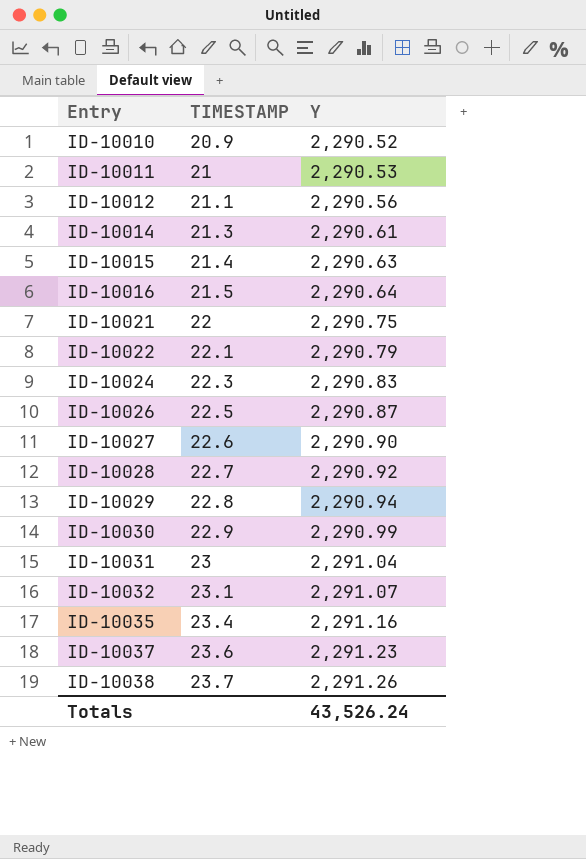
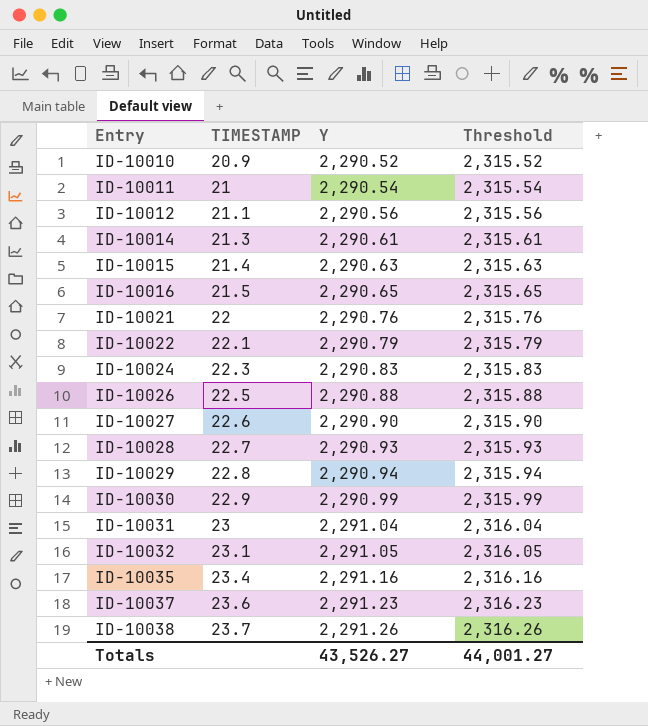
column Threshold | formula: none -> [Y] + 25
ID-10011 | Y: 2,290.53 -> 2,290.54
ID-10016 | Y: 2,290.64 -> 2,290.65
ID-10021 | Y: 2,290.75 -> 2,290.76
ID-10026 | Y: 2,290.87 -> 2,290.88
ID-10028 | Y: 2,290.92 -> 2,290.93
ID-10032 | Y: 2,291.07 -> 2,291.05
Totals | Y: 43,526.24 -> 43,526.27

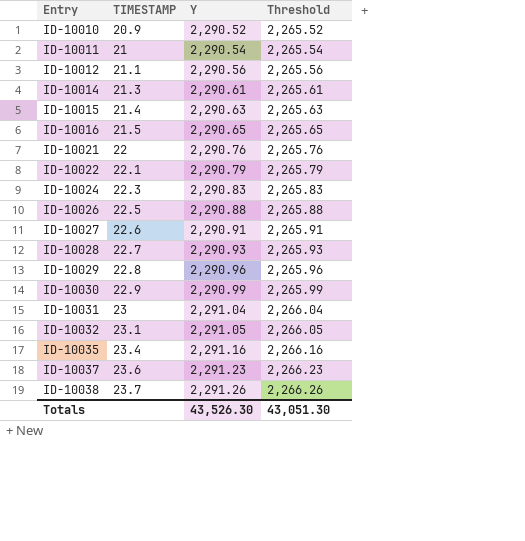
column Threshold | formula: [Y] + 25 -> [Y] - 25
ID-10027 | Y: 2,290.90 -> 2,290.91
ID-10029 | Y: 2,290.94 -> 2,290.96
Totals | Y: 43,526.27 -> 43,526.30
Totals | Threshold: 44,001.27 -> 43,051.30

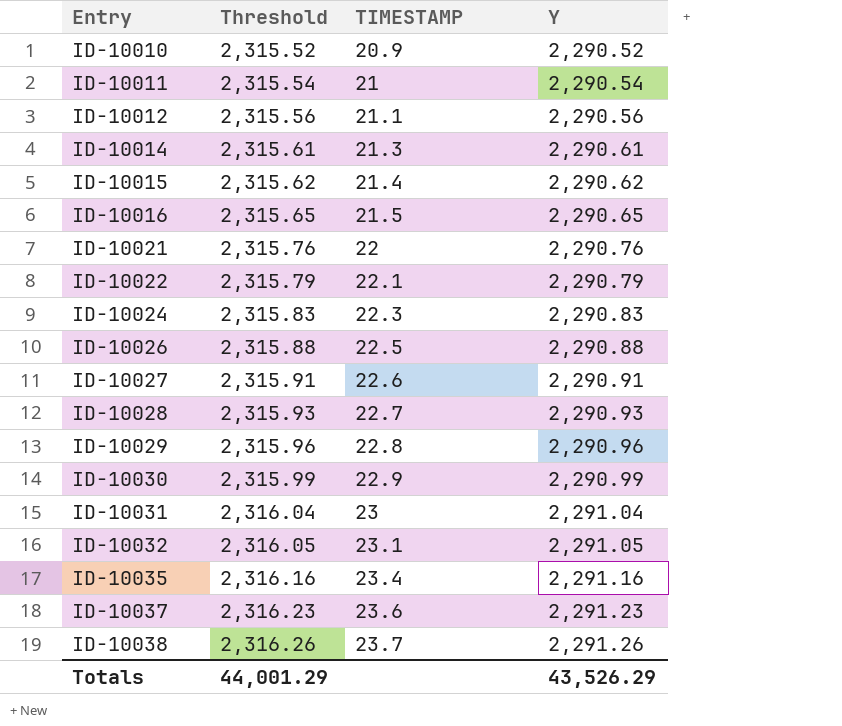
column Threshold | formula: [Y] - 25 -> [Y] + 25
column Threshold | position: 4 -> 2
ID-10015 | Y: 2,290.63 -> 2,290.62
Totals | Threshold: 43,051.30 -> 44,001.29
Totals | Y: 43,526.30 -> 43,526.29

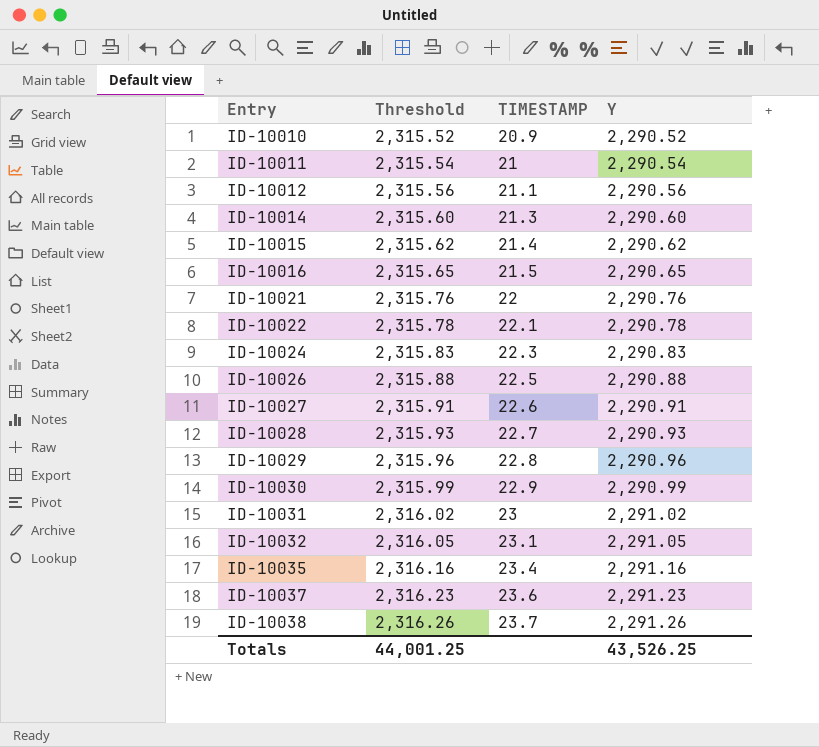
ID-10014 | Threshold: 2,315.61 -> 2,315.60
ID-10014 | Y: 2,290.61 -> 2,290.60
ID-10022 | Threshold: 2,315.79 -> 2,315.78
ID-10022 | Y: 2,290.79 -> 2,290.78
ID-10031 | Threshold: 2,316.04 -> 2,316.02
ID-10031 | Y: 2,291.04 -> 2,291.02
Totals | Threshold: 44,001.29 -> 44,001.25
Totals | Y: 43,526.29 -> 43,526.25

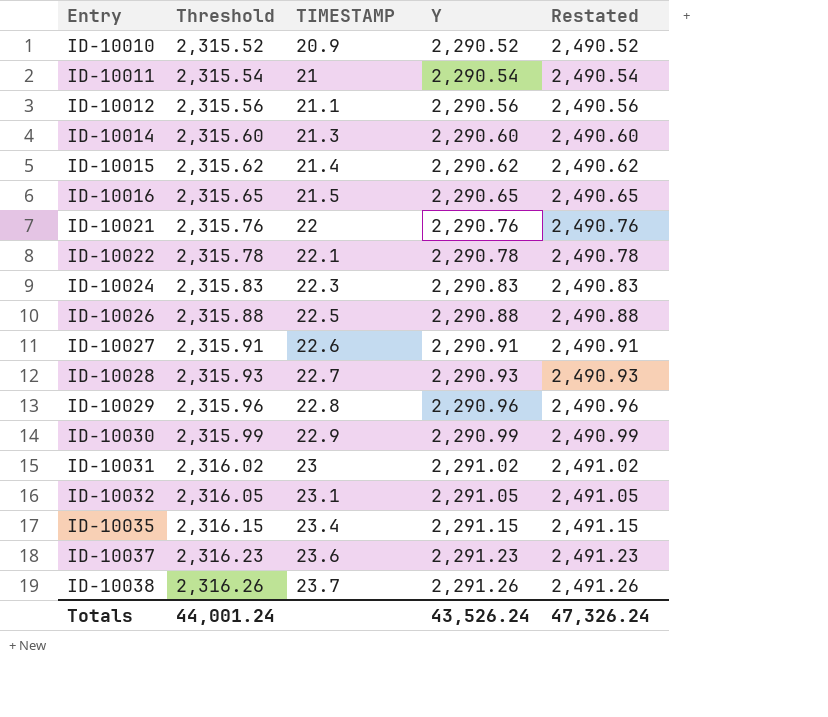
column Restated | formula: none -> [Y] + 200
ID-10035 | Threshold: 2,316.16 -> 2,316.15
ID-10035 | Y: 2,291.16 -> 2,291.15
Totals | Threshold: 44,001.25 -> 44,001.24
Totals | Y: 43,526.25 -> 43,526.24

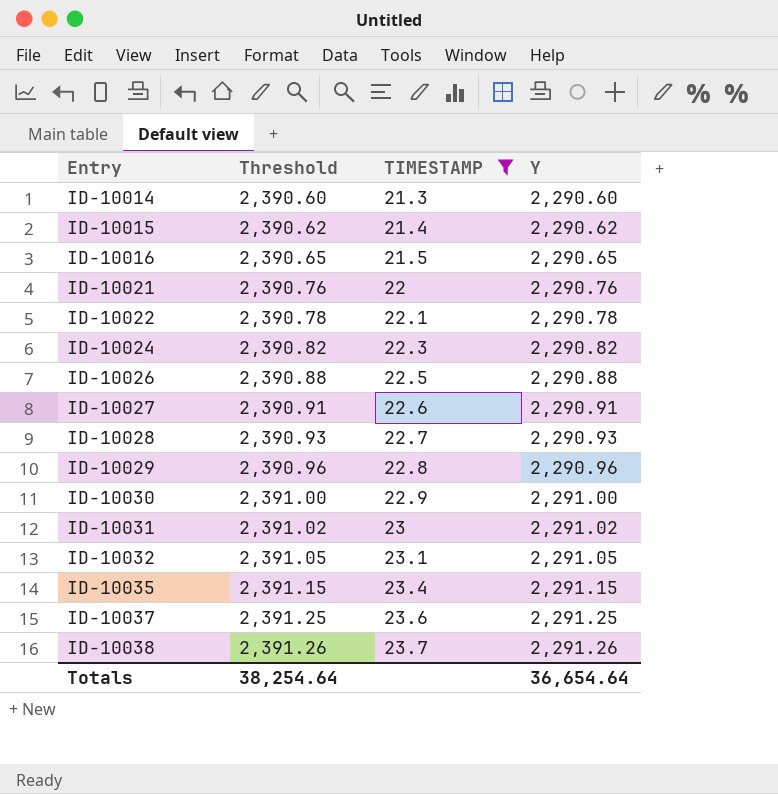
filter: none -> TIMESTAMP >= 21.3
column Restated | formula: [Y] + 200 -> none
column Threshold | formula: [Y] + 25 -> [Y] + 100
ID-10024 | Y: 2,290.83 -> 2,290.82
ID-10030 | Y: 2,290.99 -> 2,291.00
ID-10037 | Y: 2,291.23 -> 2,291.25
Totals | Threshold: 44,001.24 -> 38,254.64
Totals | Y: 43,526.24 -> 36,654.64

